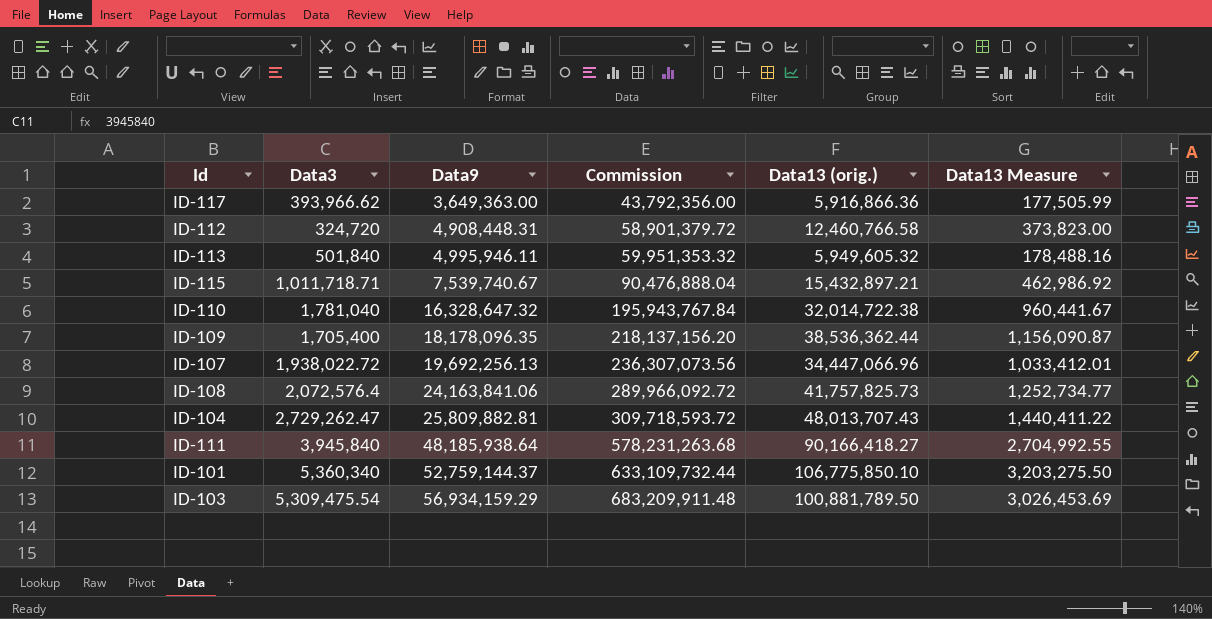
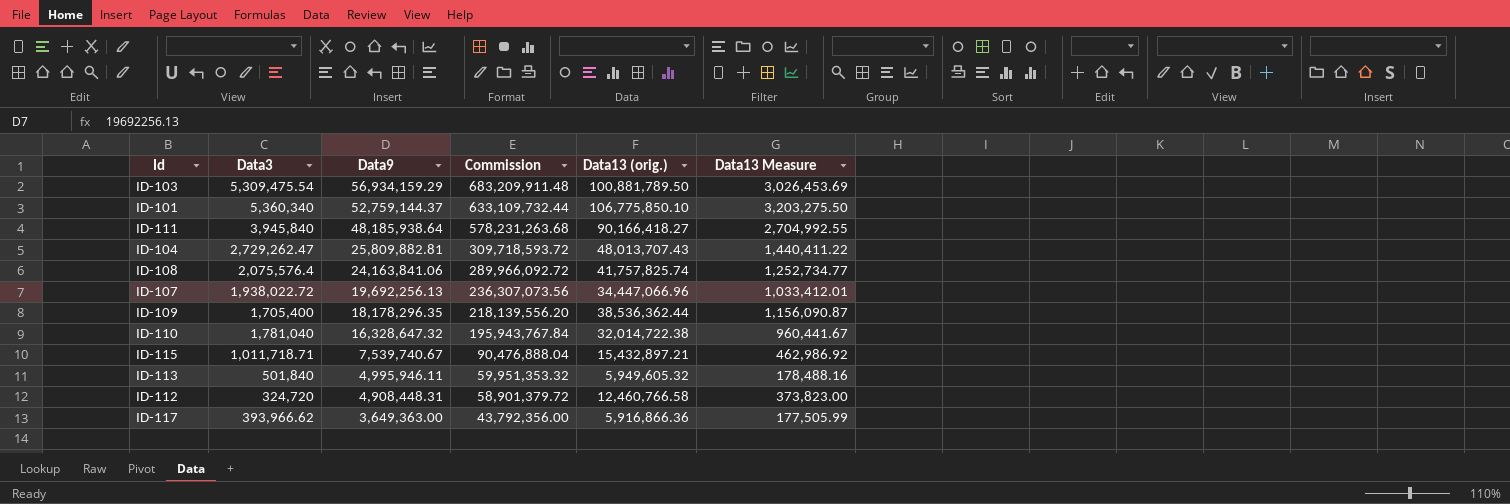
row order: Data9 ascending -> Data9 descending
ID-108 | Data3: 2,072,576.4 -> 2,075,576.4
ID-108 | Data13 (orig.): 41,757,825.73 -> 41,757,825.74
ID-109 | Data9: 18,178,096.35 -> 18,178,296.35
ID-109 | Commission: 218,137,156.20 -> 218,139,556.20

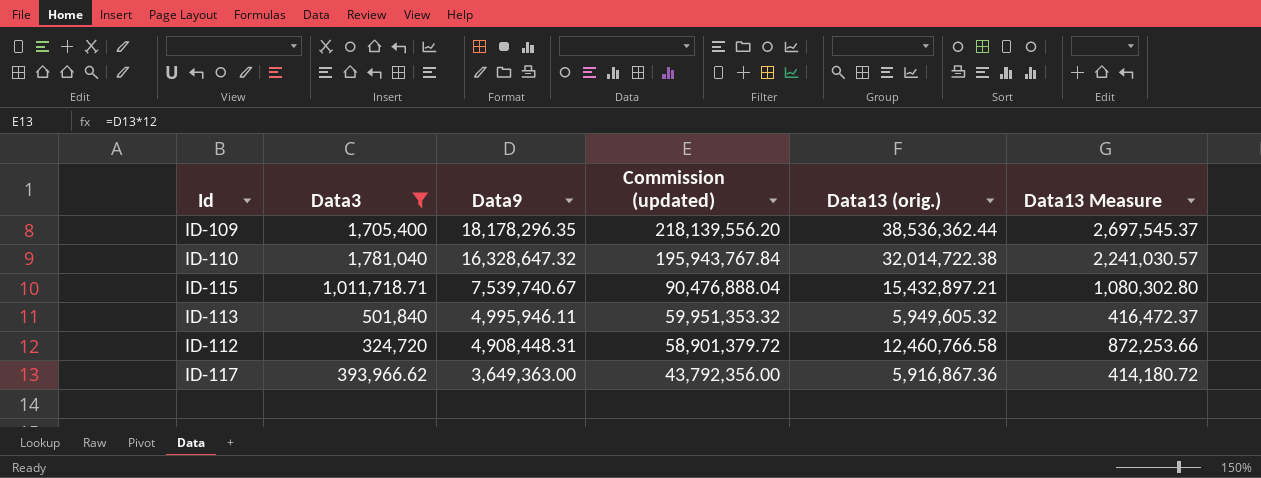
filter: none -> Data3 <= 1,781,040
column name: Commission -> Commission (updated)
column Data13 Measure | formula: [Data13 (orig.)] * 0.03 -> [Data13 (orig.)] * 0.07
ID-117 | Data13 (orig.): 5,916,866.36 -> 5,916,867.36

